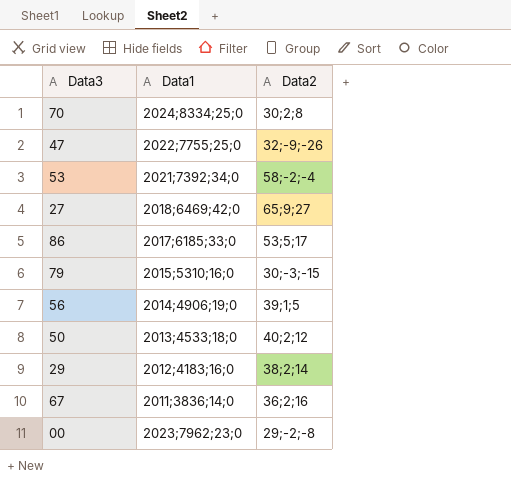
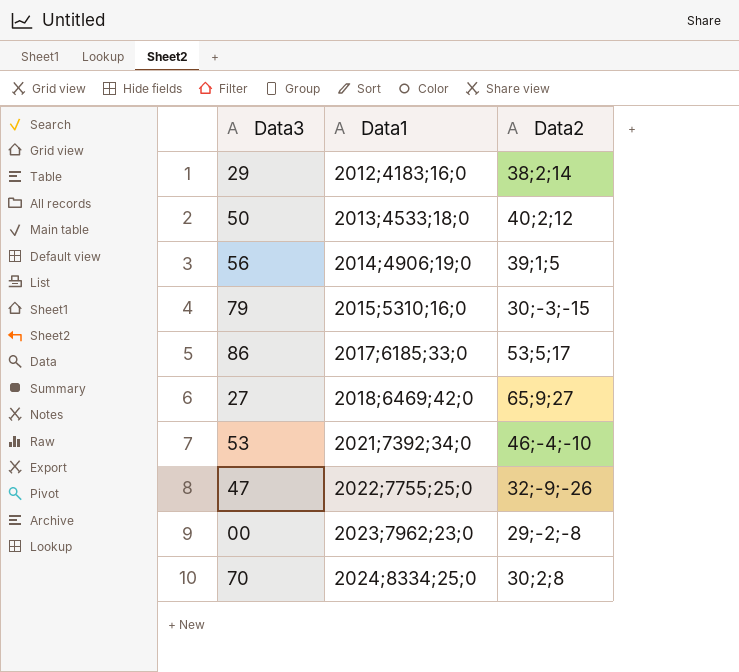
row order: none -> Data1 ascending
row 67: 2011;3836;14;0 | 36;2;16 -> none
53 | Data2: 58;-2;-4 -> 46;-4;-10

